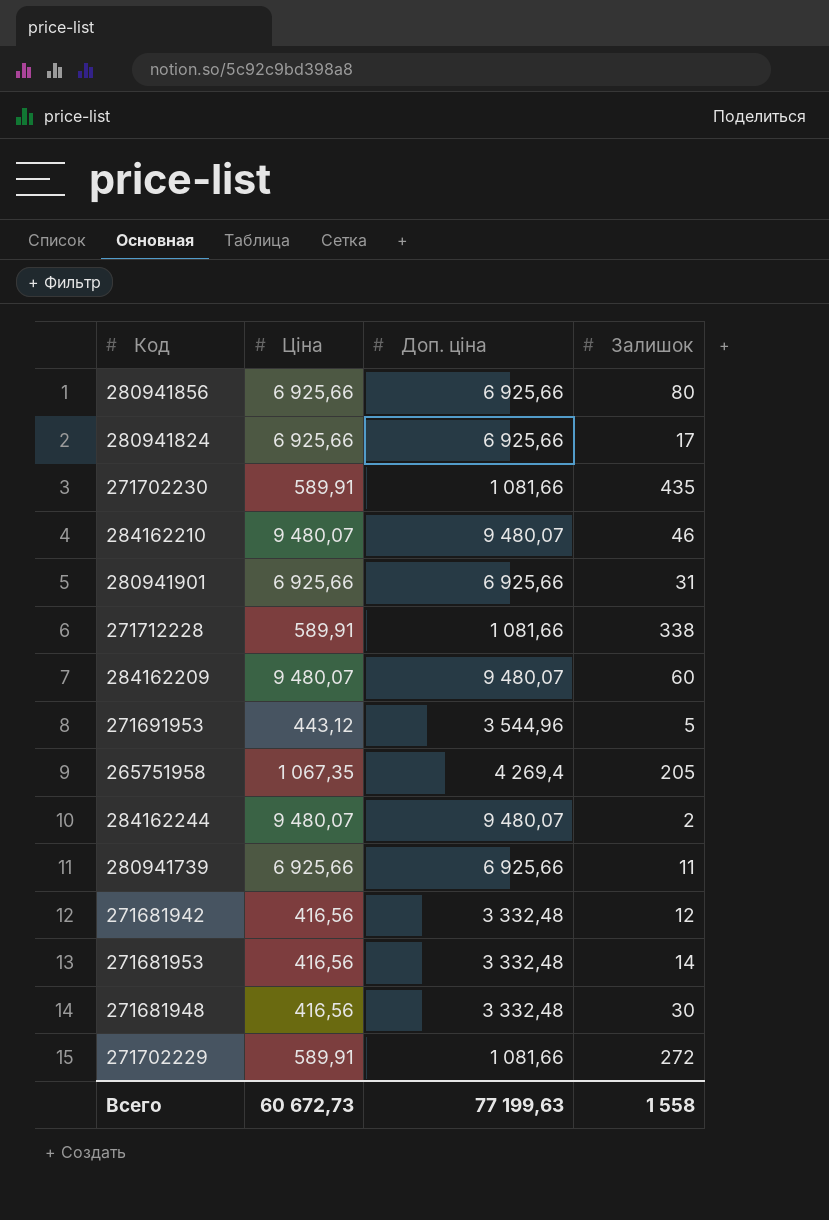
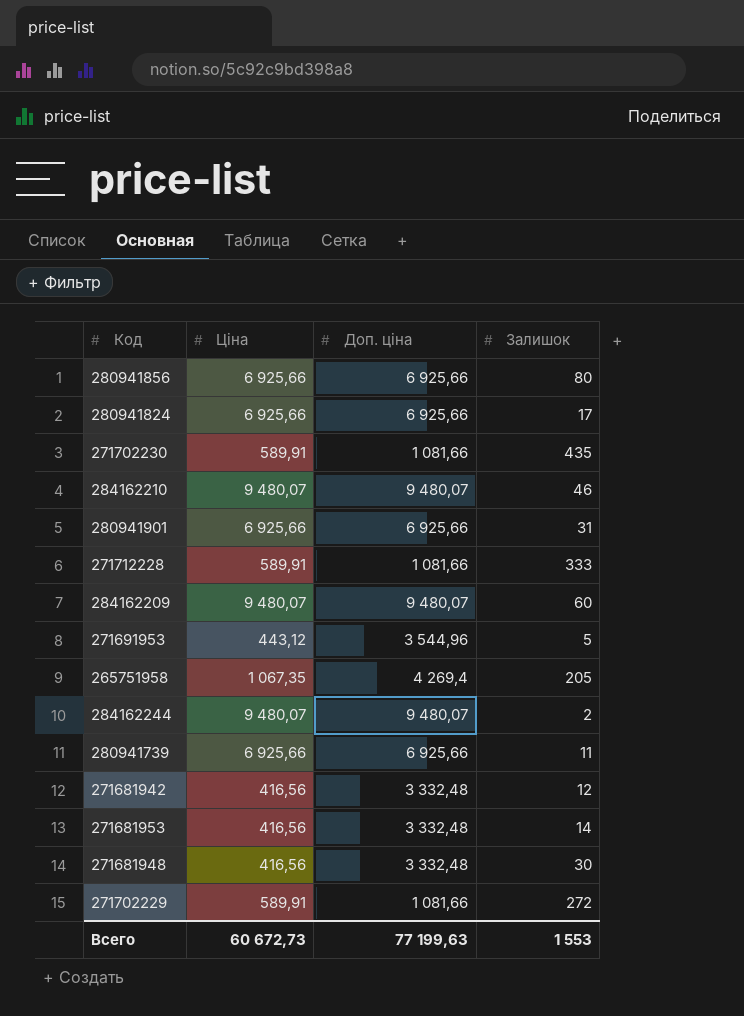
271712228 | Залишок: 338 -> 333
Всего | Залишок: 1 558 -> 1 553

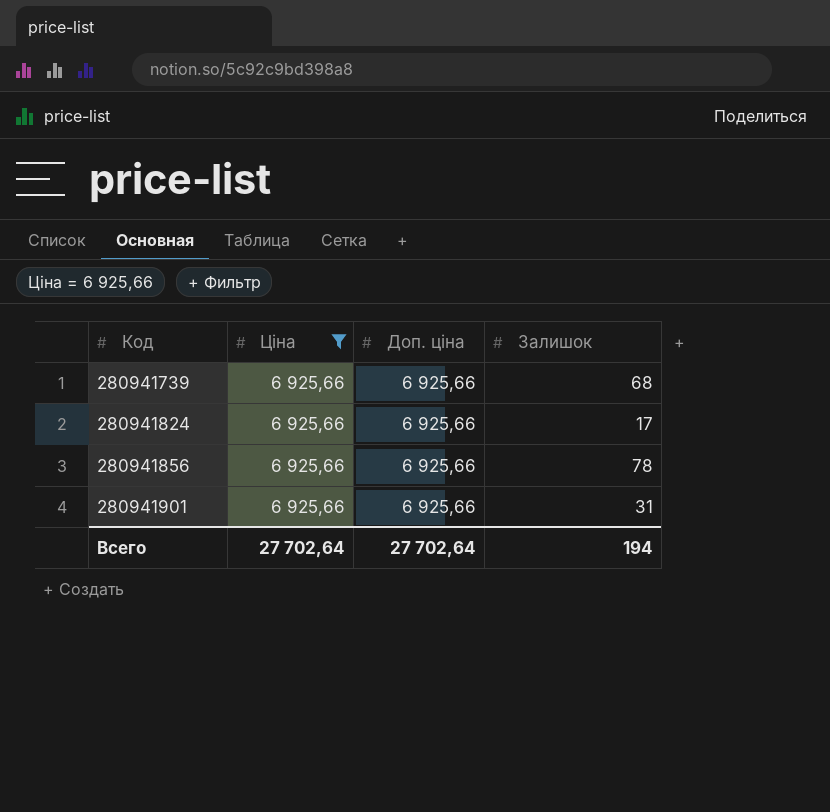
filter: none -> Ціна = 6 925,66
row order: none -> Код ascending
280941739 | Залишок: 11 -> 68
280941856 | Залишок: 80 -> 78
Всего | Ціна: 60 672,73 -> 27 702,64
Всего | Доп. ціна: 77 199,63 -> 27 702,64
Всего | Залишок: 1 553 -> 194

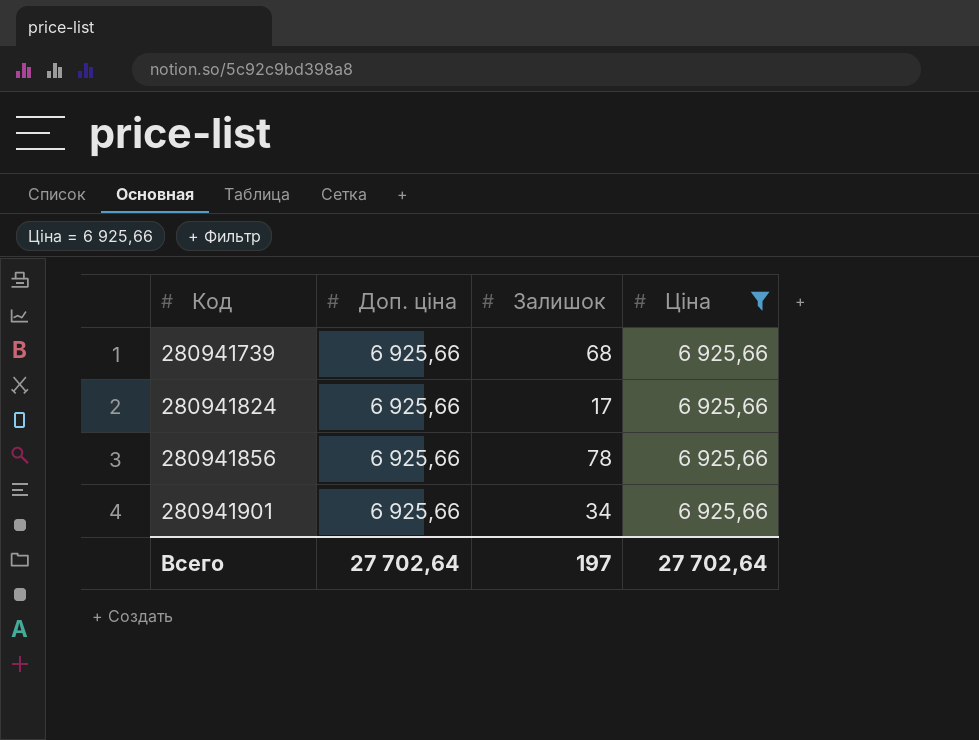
column Ціна | position: 2 -> 4
280941901 | Залишок: 31 -> 34
Всего | Залишок: 194 -> 197

